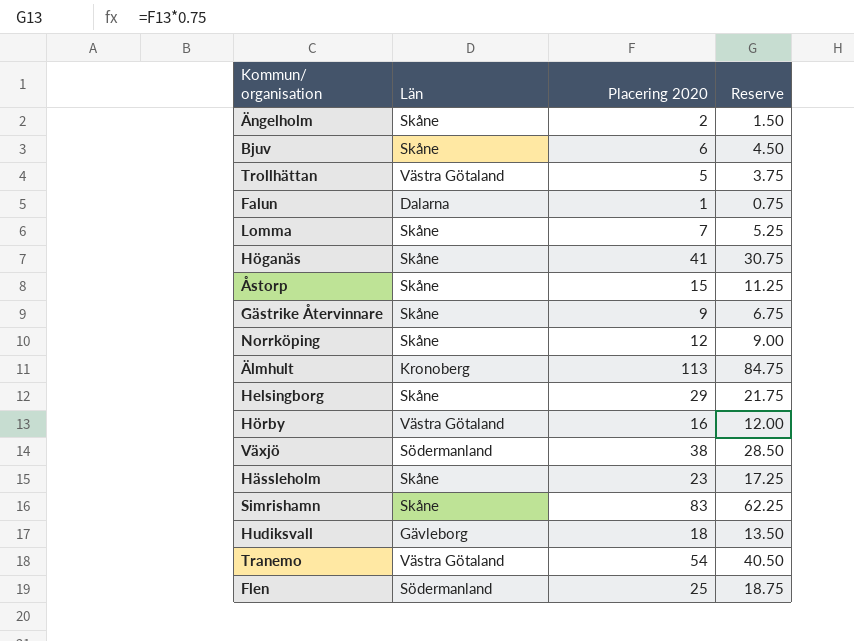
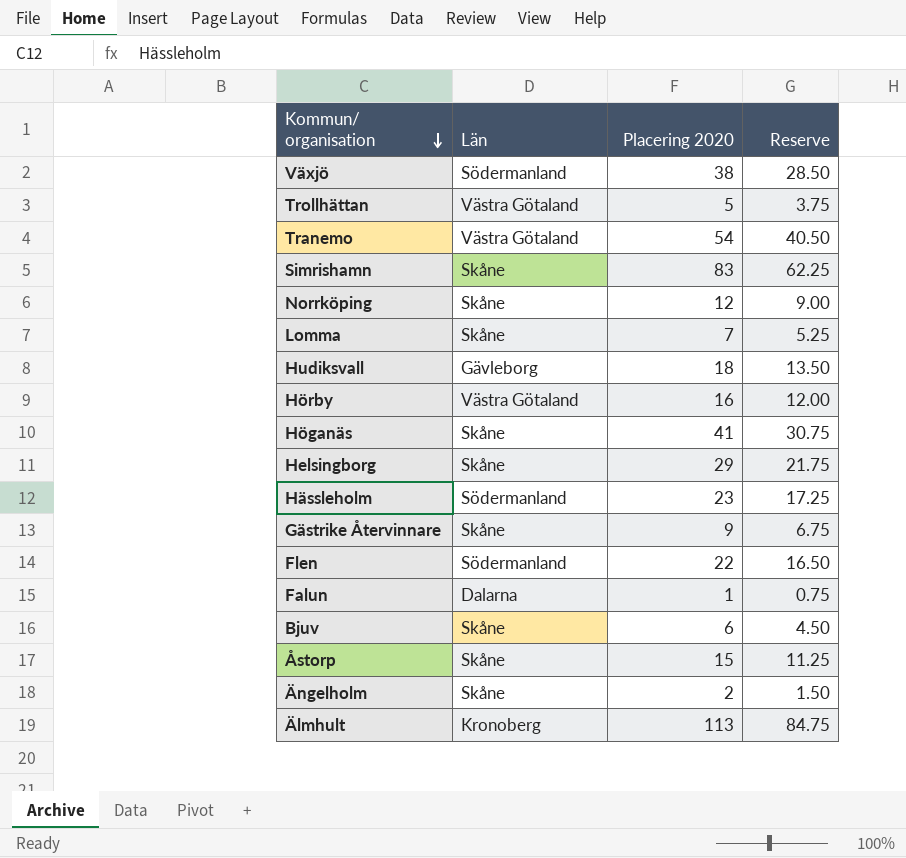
row order: none -> Kommun/ organisation descending
Hässleholm | Län: Skåne -> Södermanland
Flen | Placering 2020: 25 -> 22
Flen | Reserve: 18.75 -> 16.50

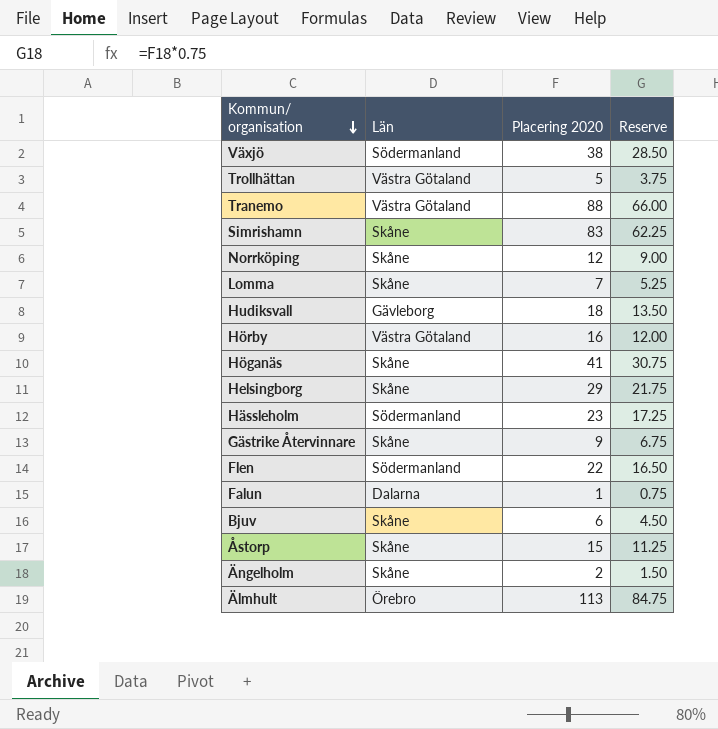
Tranemo | Placering 2020: 54 -> 88
Tranemo | Reserve: 40.50 -> 66.00
Älmhult | Län: Kronoberg -> Örebro

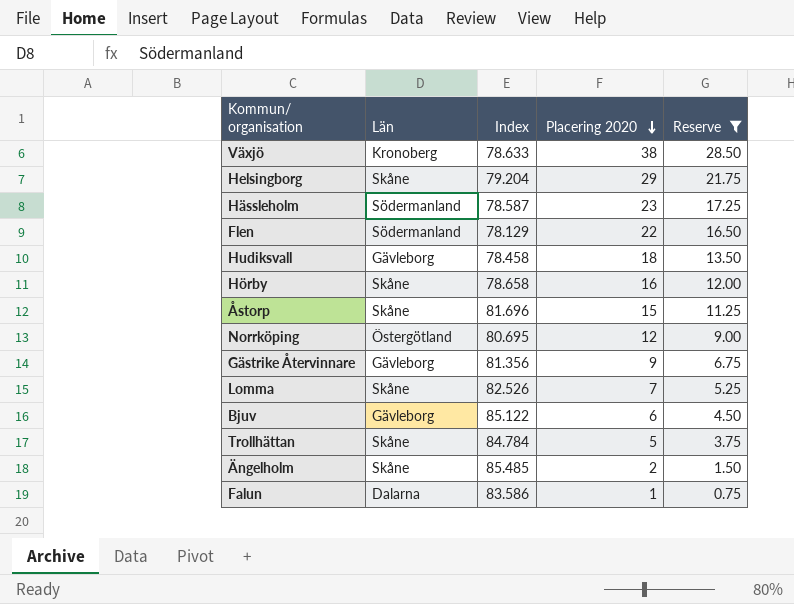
filter: none -> Reserve <= 28.50
row order: Kommun/ organisation descending -> Placering 2020 descending
column Index | position: none -> 3
Växjö | Län: Södermanland -> Kronoberg
Hörby | Län: Västra Götaland -> Skåne
Norrköping | Län: Skåne -> Östergötland
Gästrike Återvinnare | Län: Skåne -> Gävleborg
Bjuv | Län: Skåne -> Gävleborg
Trollhättan | Län: Västra Götaland -> Skåne

